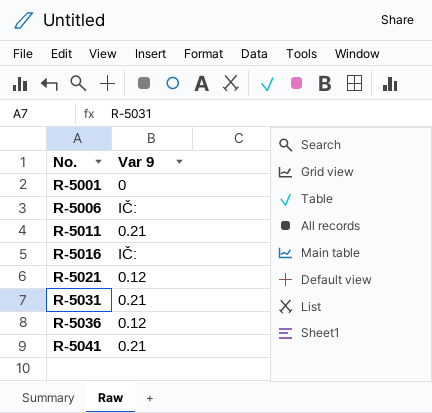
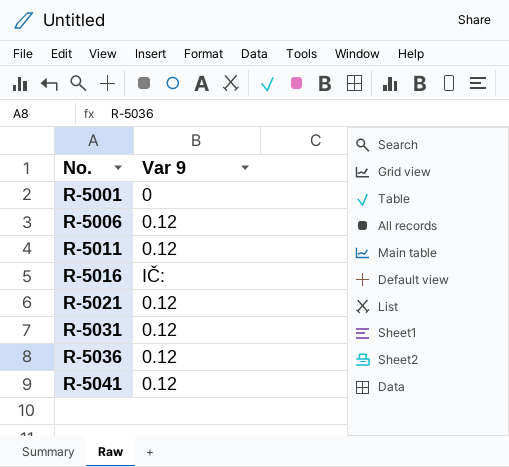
R-5006 | Var 9: IČ: -> 0.12
R-5011 | Var 9: 0.21 -> 0.12
R-5031 | Var 9: 0.21 -> 0.12
R-5041 | Var 9: 0.21 -> 0.12

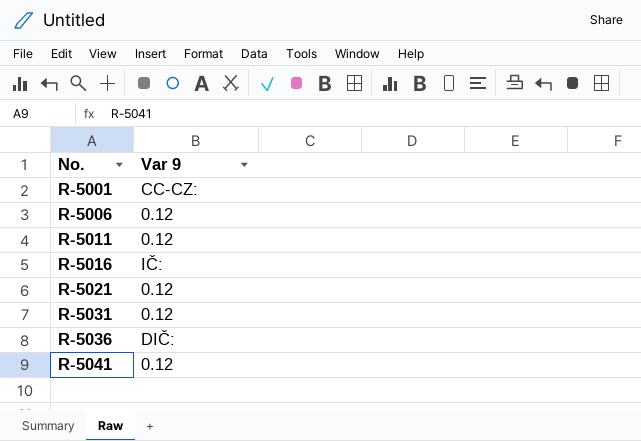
R-5001 | Var 9: 0 -> CC-CZ:
R-5036 | Var 9: 0.12 -> DIČ:

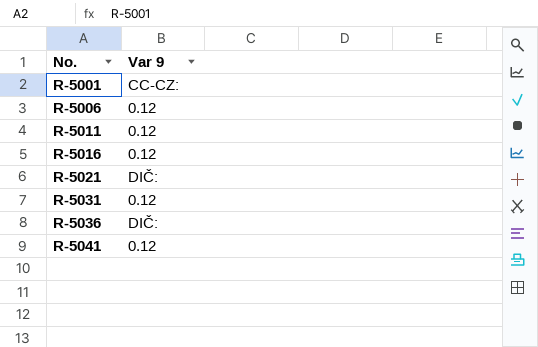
R-5016 | Var 9: IČ: -> 0.12
R-5021 | Var 9: 0.12 -> DIČ:

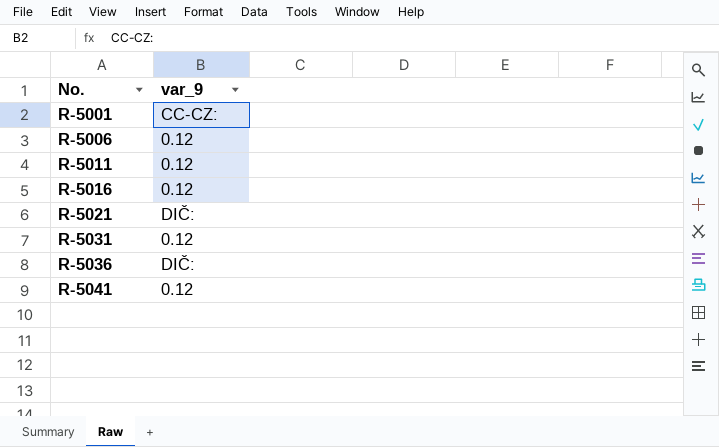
column name: Var 9 -> var_9

